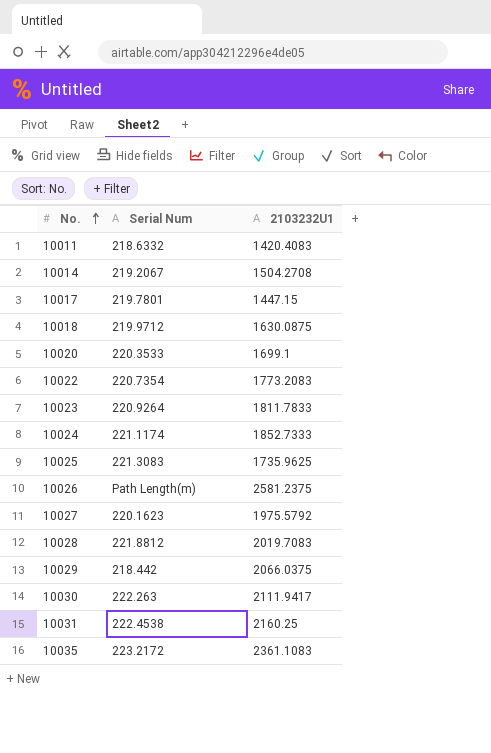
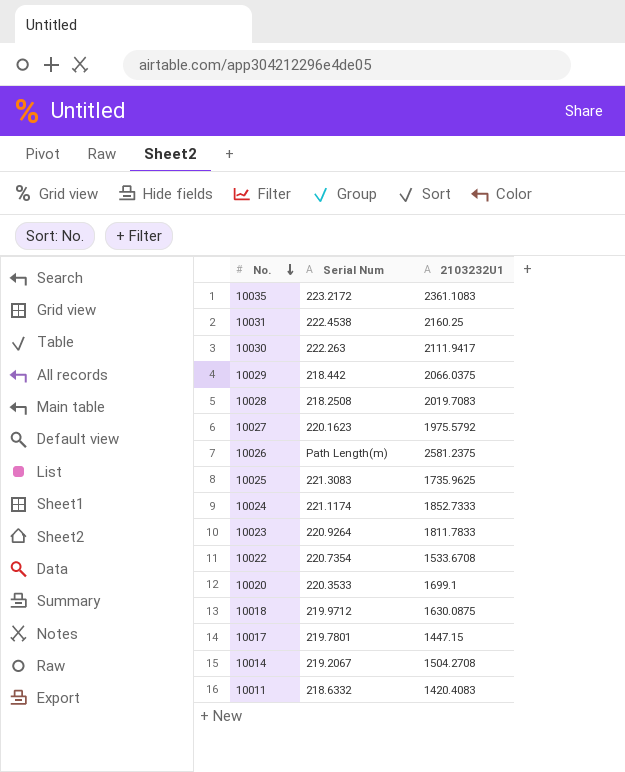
row order: No. ascending -> No. descending
10028 | Serial Num: 221.8812 -> 218.2508
10022 | 2103232U1: 1773.2083 -> 1533.6708

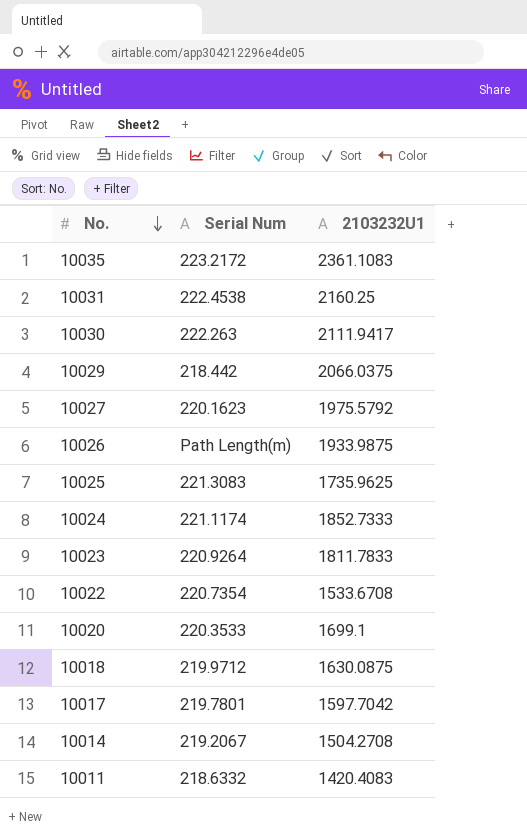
row 10028: 218.2508 | 2019.7083 -> none
10026 | 2103232U1: 2581.2375 -> 1933.9875
10017 | 2103232U1: 1447.15 -> 1597.7042

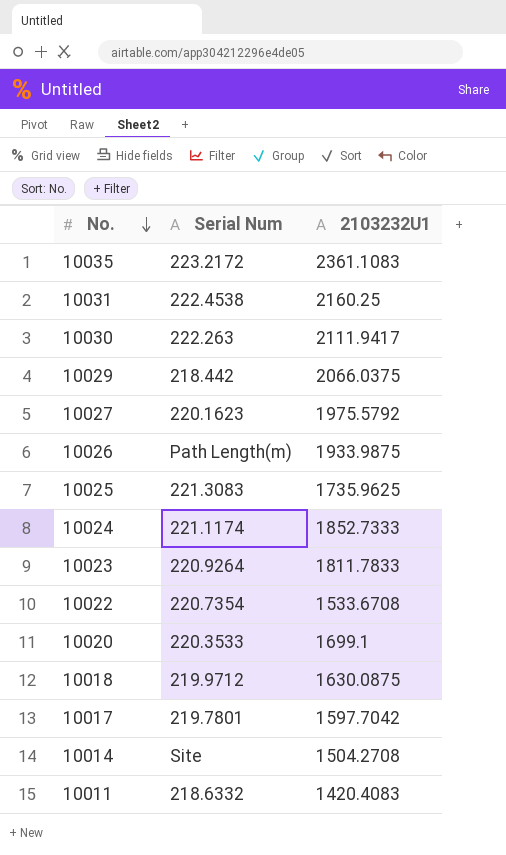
10014 | Serial Num: 219.2067 -> Site

